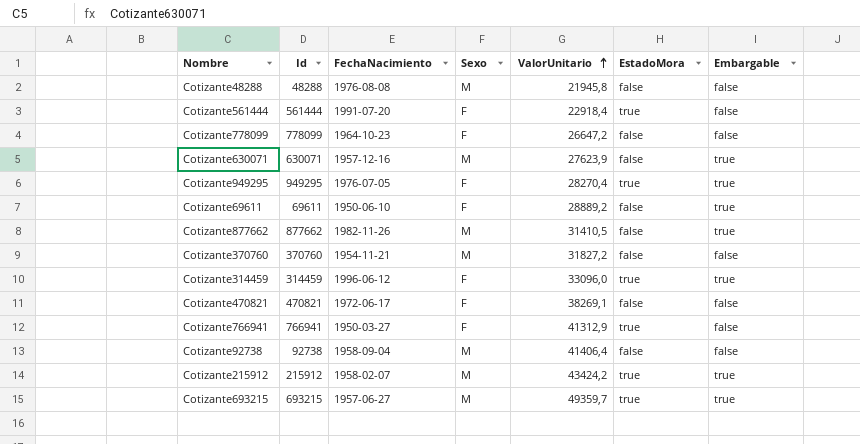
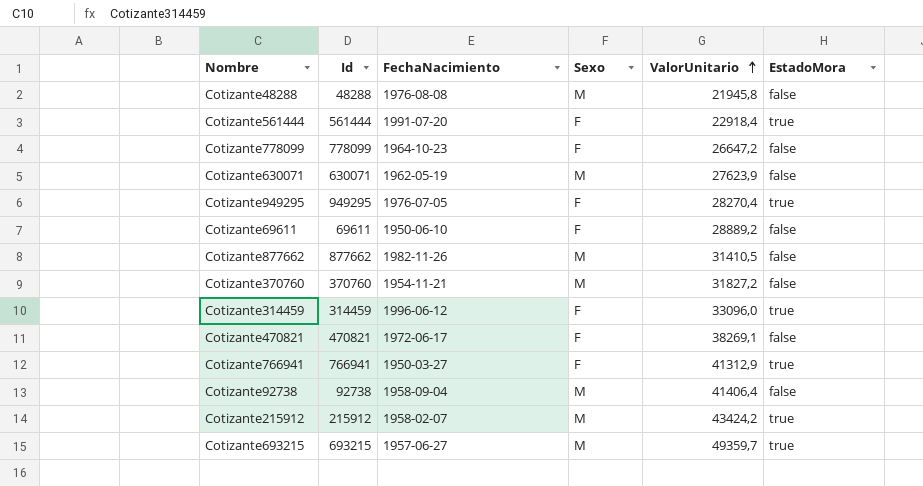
column Embargable | position: 7 -> none
Cotizante630071 | FechaNacimiento: 1957-12-16 -> 1962-05-19

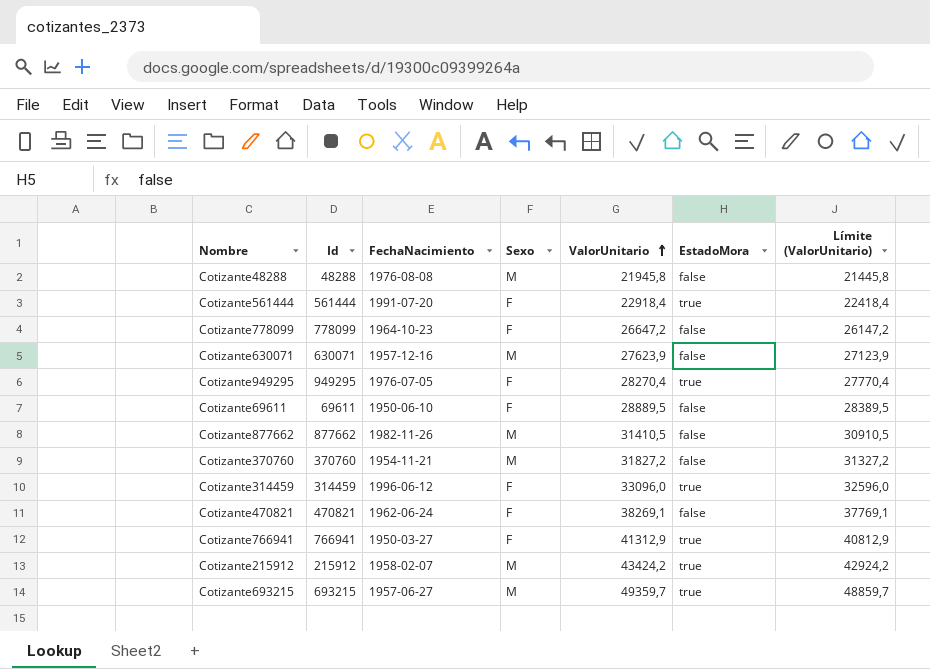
column Límite (ValorUnitario) | formula: none -> [ValorUnitario] - 500
row Cotizante92738: 92738 | 1958-09-04 | M | 41406,4 | false -> none
Cotizante630071 | FechaNacimiento: 1962-05-19 -> 1957-12-16
Cotizante69611 | ValorUnitario: 28889,2 -> 28889,5
Cotizante470821 | FechaNacimiento: 1972-06-17 -> 1962-06-24

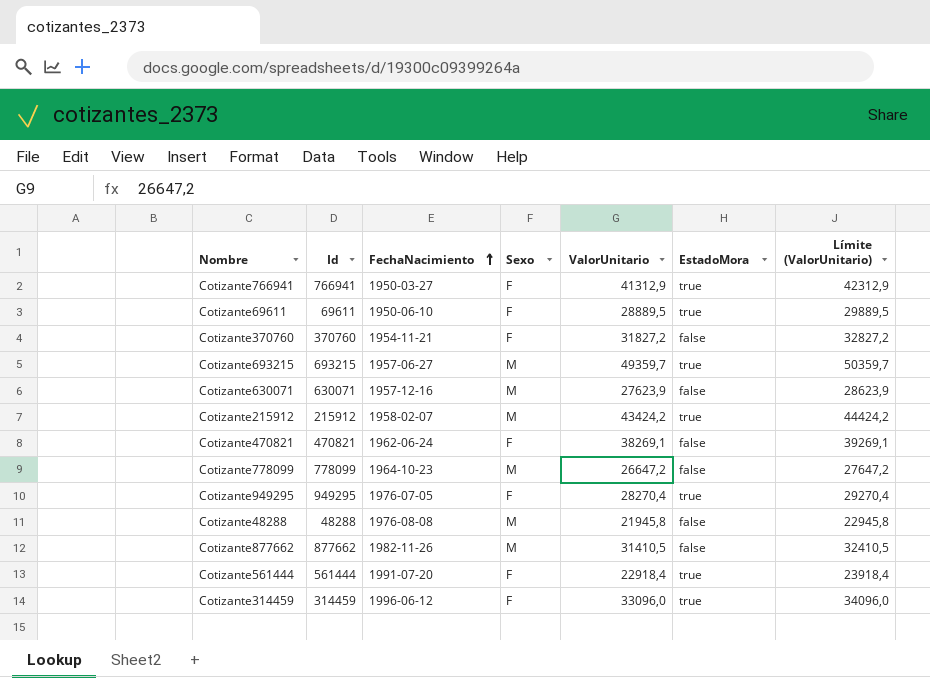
row order: ValorUnitario ascending -> FechaNacimiento ascending
column Límite (ValorUnitario) | formula: [ValorUnitario] - 500 -> [ValorUnitario] + 1000
Cotizante69611 | EstadoMora: false -> true
Cotizante370760 | Sexo: M -> F
Cotizante778099 | Sexo: F -> M

